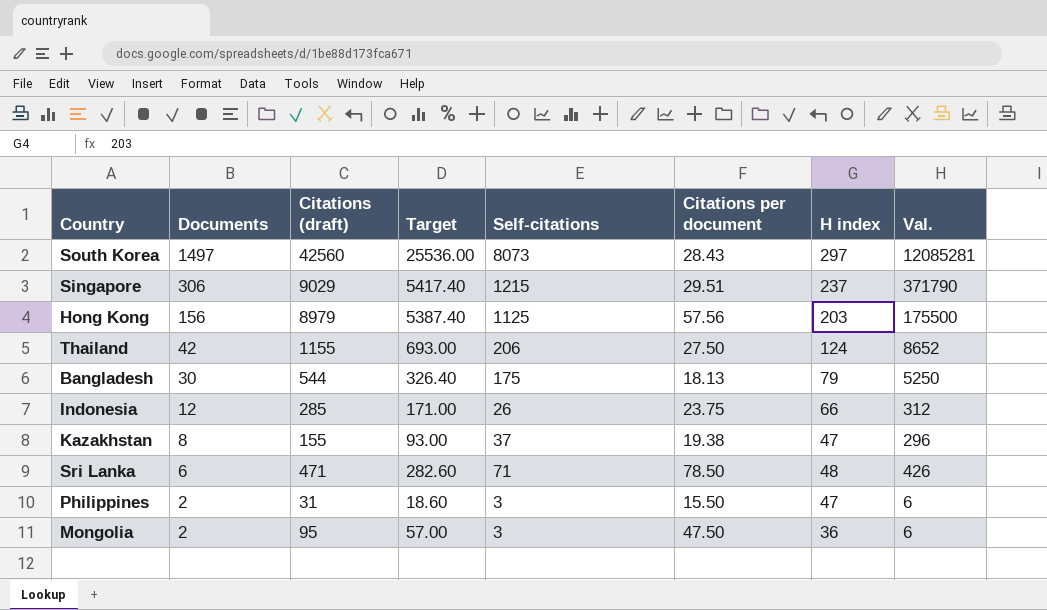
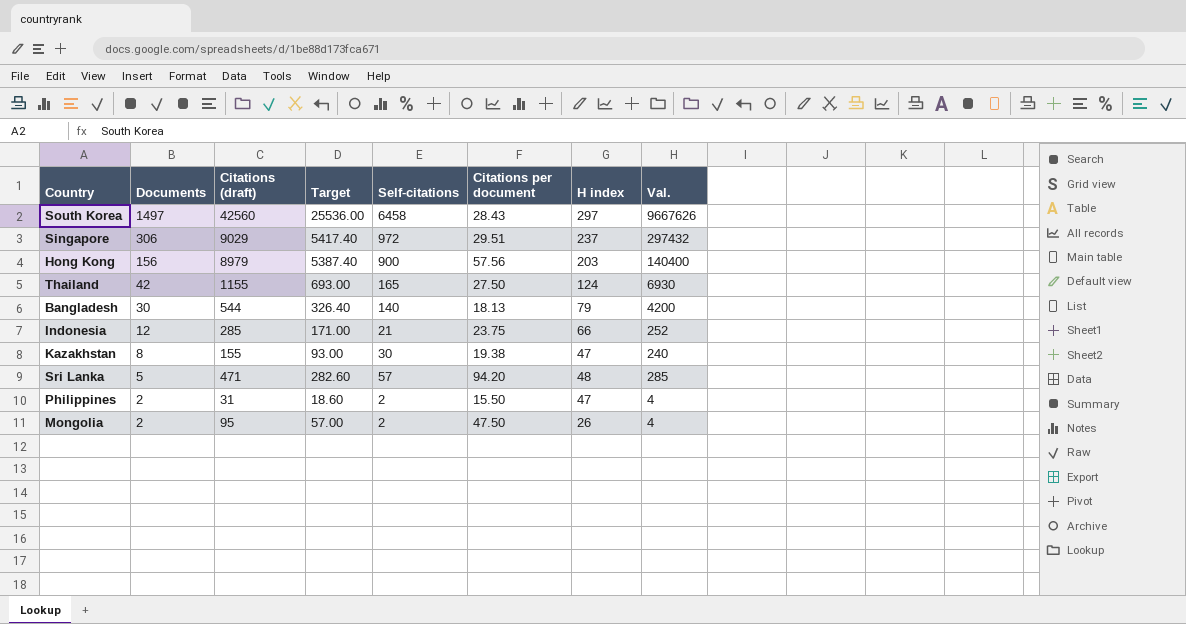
South Korea | Self-citations: 8073 -> 6458
South Korea | Val.: 12085281 -> 9667626
Singapore | Self-citations: 1215 -> 972
Singapore | Val.: 371790 -> 297432
Hong Kong | Self-citations: 1125 -> 900
Hong Kong | Val.: 175500 -> 140400
Thailand | Self-citations: 206 -> 165
Thailand | Val.: 8652 -> 6930
Bangladesh | Self-citations: 175 -> 140
Bangladesh | Val.: 5250 -> 4200
Indonesia | Self-citations: 26 -> 21
Indonesia | Val.: 312 -> 252
Kazakhstan | Self-citations: 37 -> 30
Kazakhstan | Val.: 296 -> 240
Sri Lanka | Documents: 6 -> 5
Sri Lanka | Self-citations: 71 -> 57
Sri Lanka | Citations per document: 78.50 -> 94.20
Sri Lanka | Val.: 426 -> 285
Philippines | Self-citations: 3 -> 2
Philippines | Val.: 6 -> 4
Mongolia | Self-citations: 3 -> 2
Mongolia | H index: 36 -> 26
Mongolia | Val.: 6 -> 4

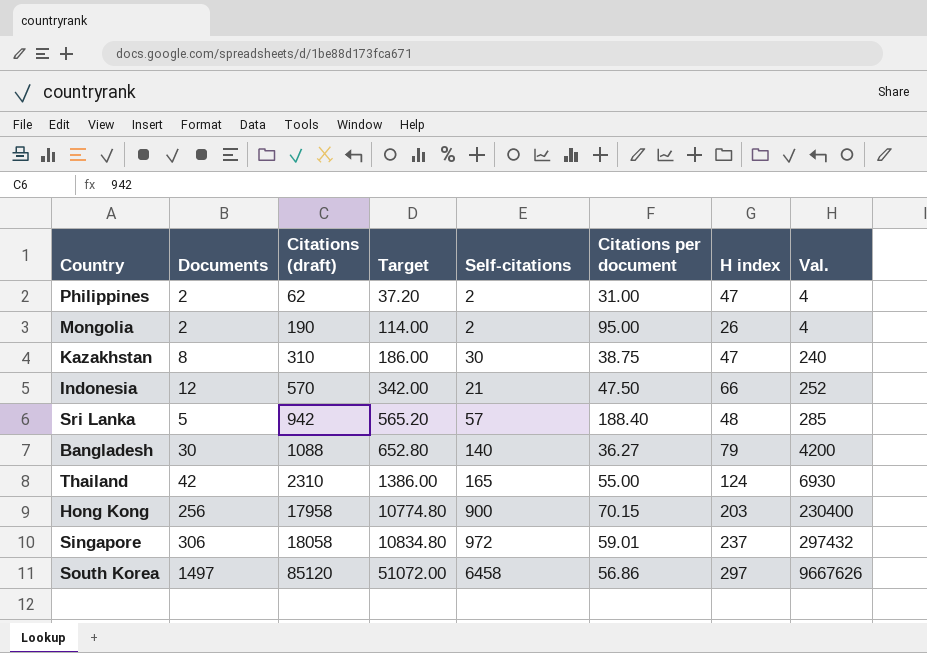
row order: Documents descending -> Citations (draft) ascending
Philippines | Citations (draft): 31 -> 62
Philippines | Target: 18.60 -> 37.20
Philippines | Citations per document: 15.50 -> 31.00
Mongolia | Citations (draft): 95 -> 190
Mongolia | Target: 57.00 -> 114.00
Mongolia | Citations per document: 47.50 -> 95.00
Kazakhstan | Citations (draft): 155 -> 310
Kazakhstan | Target: 93.00 -> 186.00
Kazakhstan | Citations per document: 19.38 -> 38.75
Indonesia | Citations (draft): 285 -> 570
Indonesia | Target: 171.00 -> 342.00
Indonesia | Citations per document: 23.75 -> 47.50
Sri Lanka | Citations (draft): 471 -> 942
Sri Lanka | Target: 282.60 -> 565.20
Sri Lanka | Citations per document: 94.20 -> 188.40
Bangladesh | Citations (draft): 544 -> 1088
Bangladesh | Target: 326.40 -> 652.80
Bangladesh | Citations per document: 18.13 -> 36.27
Thailand | Citations (draft): 1155 -> 2310
Thailand | Target: 693.00 -> 1386.00
Thailand | Citations per document: 27.50 -> 55.00
Hong Kong | Documents: 156 -> 256
Hong Kong | Citations (draft): 8979 -> 17958
Hong Kong | Target: 5387.40 -> 10774.80
Hong Kong | Citations per document: 57.56 -> 70.15
Hong Kong | Val.: 140400 -> 230400
Singapore | Citations (draft): 9029 -> 18058
Singapore | Target: 5417.40 -> 10834.80
Singapore | Citations per document: 29.51 -> 59.01
South Korea | Citations (draft): 42560 -> 85120
South Korea | Target: 25536.00 -> 51072.00
South Korea | Citations per document: 28.43 -> 56.86

